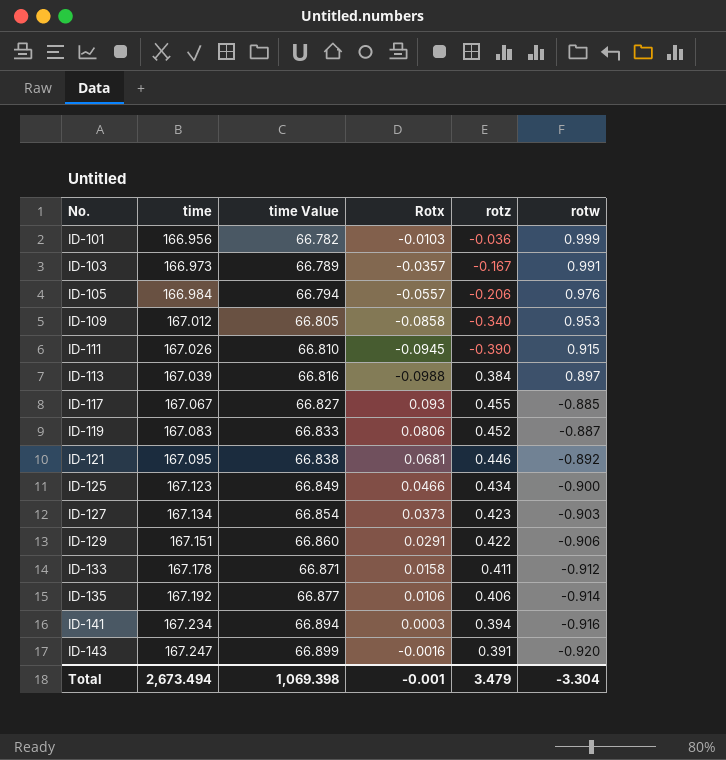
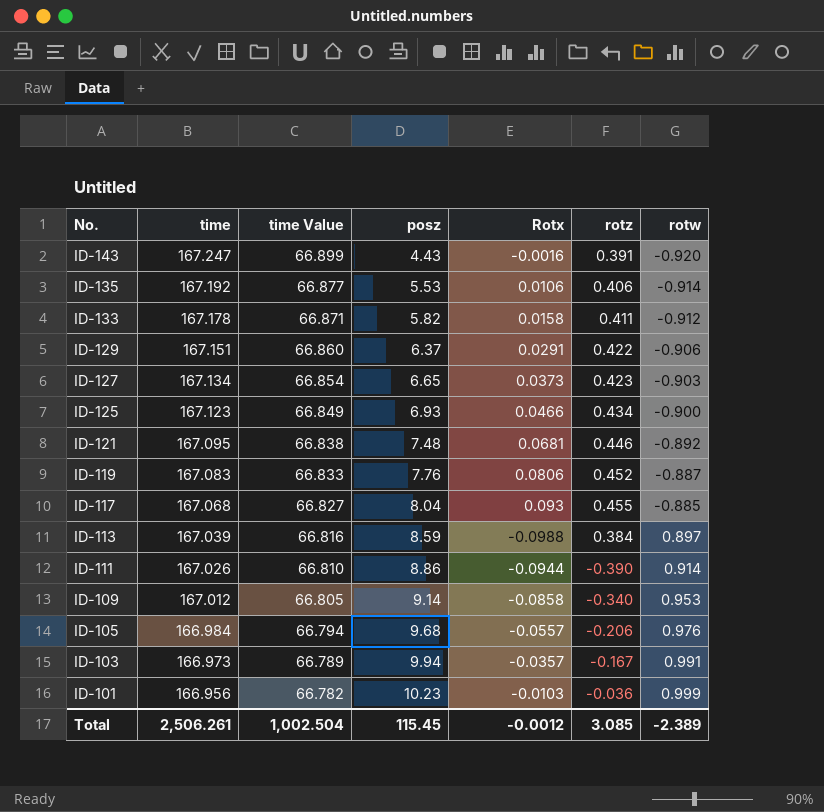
row order: No. ascending -> No. descending
column posz | position: none -> 4
row ID-141: 167.234 | 66.894 | 0.0003 | 0.394 | -0.916 -> none
ID-117 | time: 167.067 -> 167.068
ID-111 | Rotx: -0.0945 -> -0.0944
ID-111 | rotw: 0.915 -> 0.914
Total | time: 2,673.494 -> 2,506.261
Total | time Value: 1,069.398 -> 1,002.504
Total | Rotx: -0.001 -> -0.0012
Total | rotz: 3.479 -> 3.085
Total | rotw: -3.304 -> -2.389

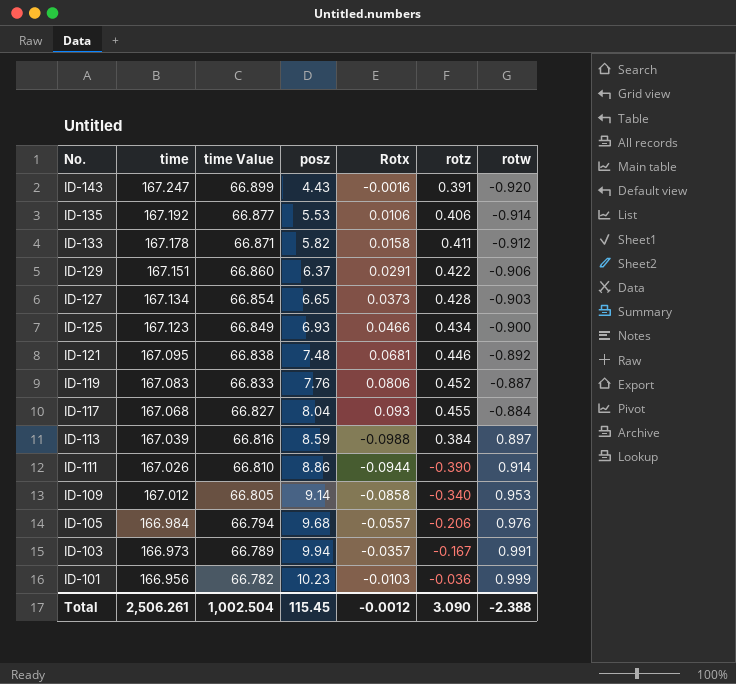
ID-127 | rotz: 0.423 -> 0.428
ID-117 | rotw: -0.885 -> -0.884
Total | rotz: 3.085 -> 3.090
Total | rotw: -2.389 -> -2.388

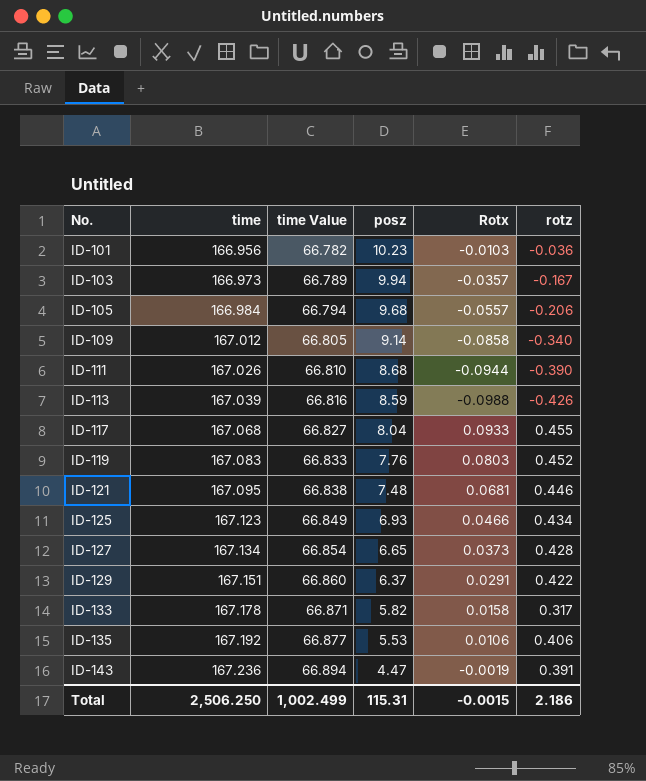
row order: No. descending -> No. ascending
column rotw | position: 7 -> none
ID-111 | posz: 8.86 -> 8.68
ID-113 | rotz: 0.384 -> -0.426
ID-117 | Rotx: 0.093 -> 0.0933
ID-119 | Rotx: 0.0806 -> 0.0803
ID-133 | rotz: 0.411 -> 0.317
ID-143 | time: 167.247 -> 167.236
ID-143 | time Value: 66.899 -> 66.894
ID-143 | posz: 4.43 -> 4.47
ID-143 | Rotx: -0.0016 -> -0.0019
Total | time: 2,506.261 -> 2,506.250
Total | time Value: 1,002.504 -> 1,002.499
Total | posz: 115.45 -> 115.31
Total | Rotx: -0.0012 -> -0.0015
Total | rotz: 3.090 -> 2.186

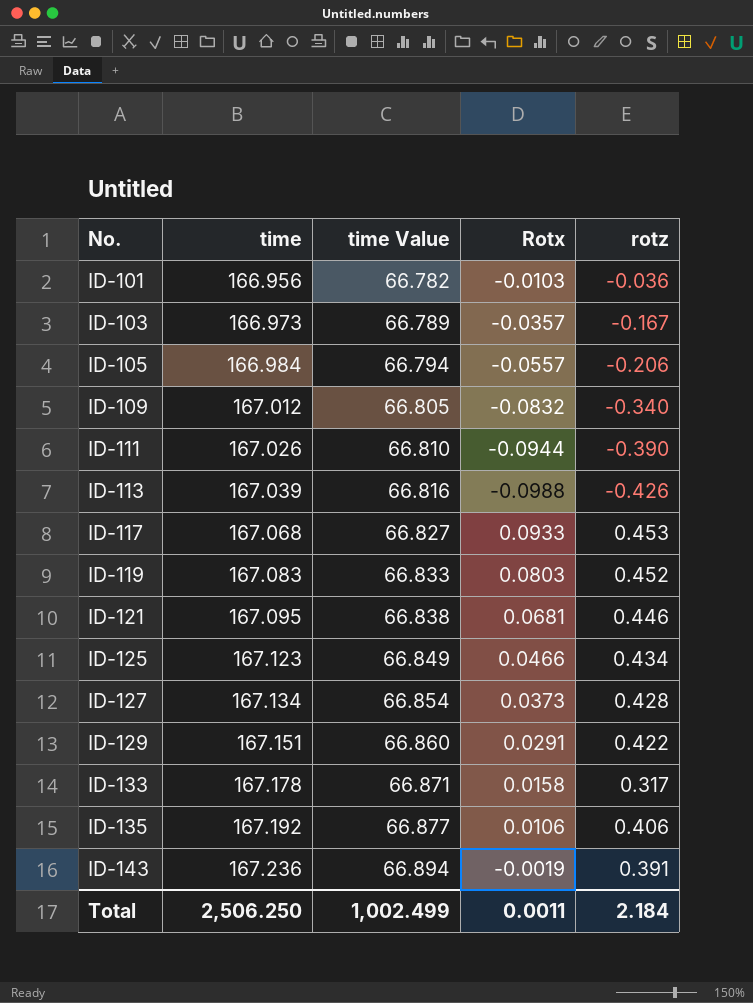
column posz | position: 4 -> none
ID-109 | Rotx: -0.0858 -> -0.0832
ID-117 | rotz: 0.455 -> 0.453
Total | Rotx: -0.0015 -> 0.0011
Total | rotz: 2.186 -> 2.184

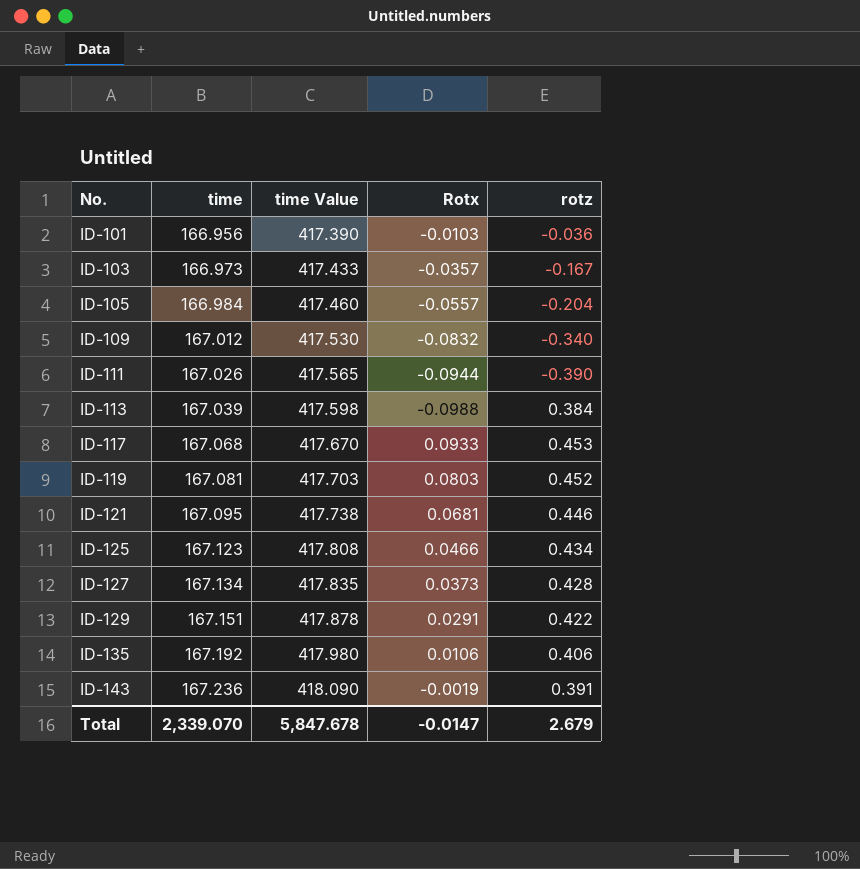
column time Value | formula: [time] * 0.4 -> [time] * 2.5
row ID-133: 167.178 | 66.871 | 0.0158 | 0.317 -> none
ID-105 | rotz: -0.206 -> -0.204
ID-113 | rotz: -0.426 -> 0.384
ID-119 | time: 167.083 -> 167.081
Total | time: 2,506.250 -> 2,339.070
Total | time Value: 1,002.499 -> 5,847.678
Total | Rotx: 0.0011 -> -0.0147
Total | rotz: 2.184 -> 2.679

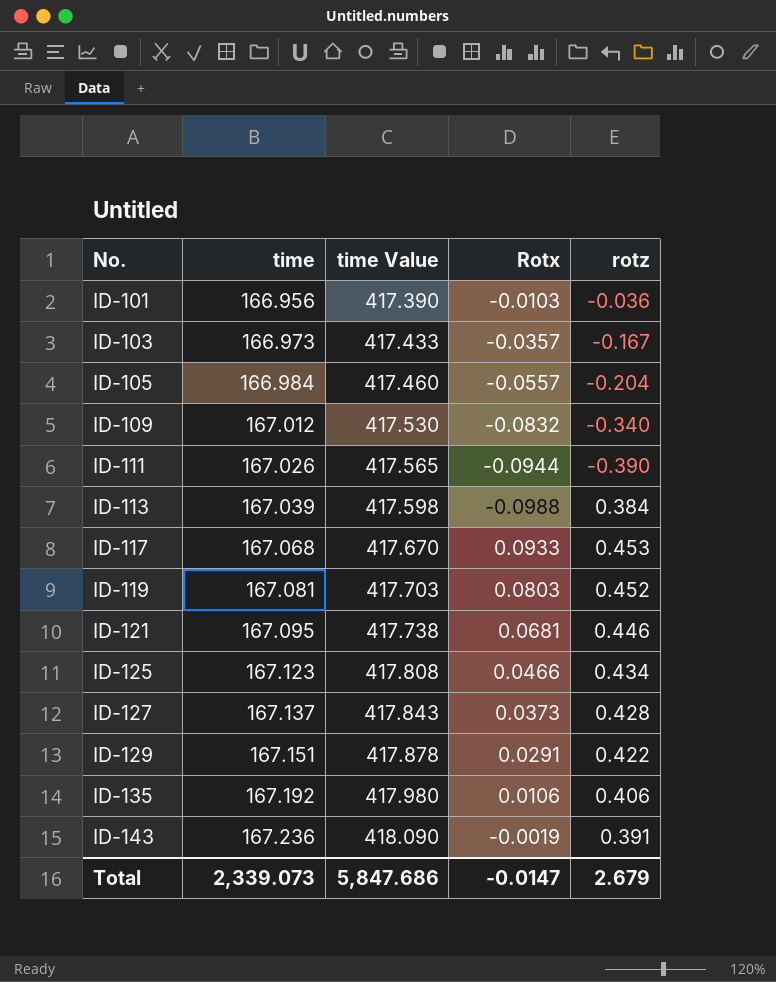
ID-127 | time: 167.134 -> 167.137
ID-127 | time Value: 417.835 -> 417.843
Total | time: 2,339.070 -> 2,339.073
Total | time Value: 5,847.678 -> 5,847.686

